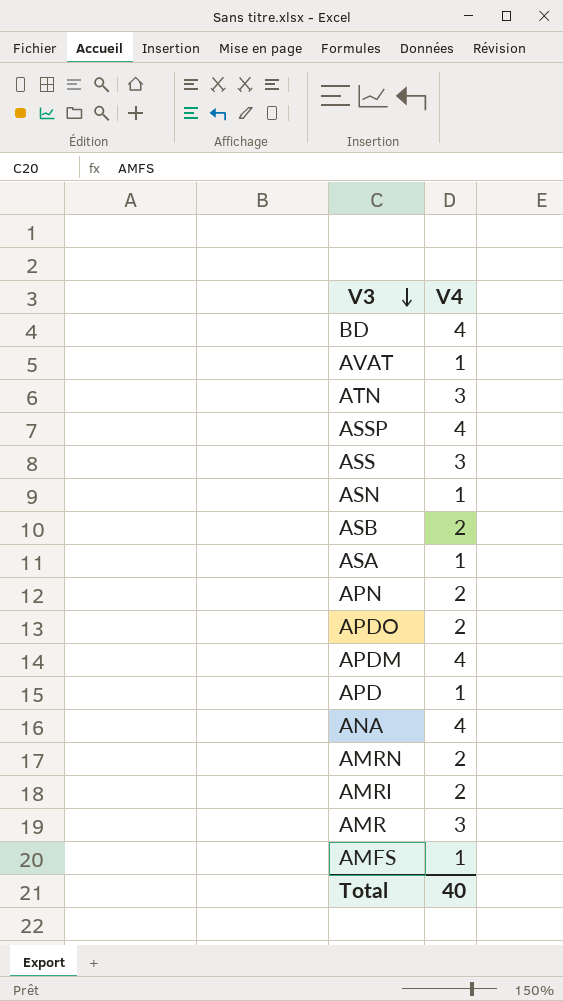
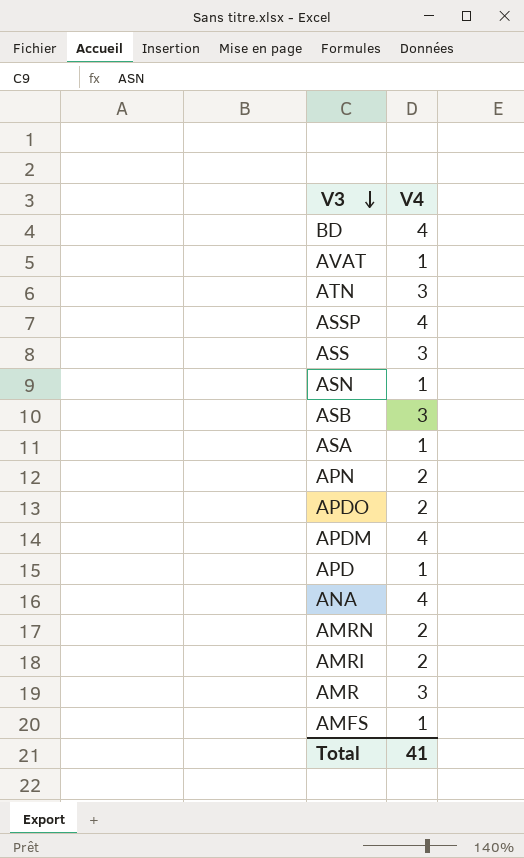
ASB | V4: 2 -> 3
Total | V4: 40 -> 41

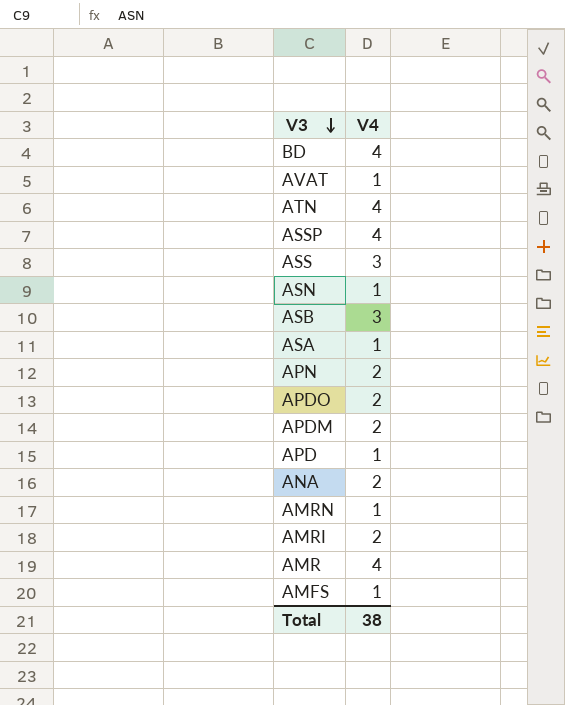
ATN | V4: 3 -> 4
APDM | V4: 4 -> 2
ANA | V4: 4 -> 2
AMRN | V4: 2 -> 1
AMR | V4: 3 -> 4
Total | V4: 41 -> 38

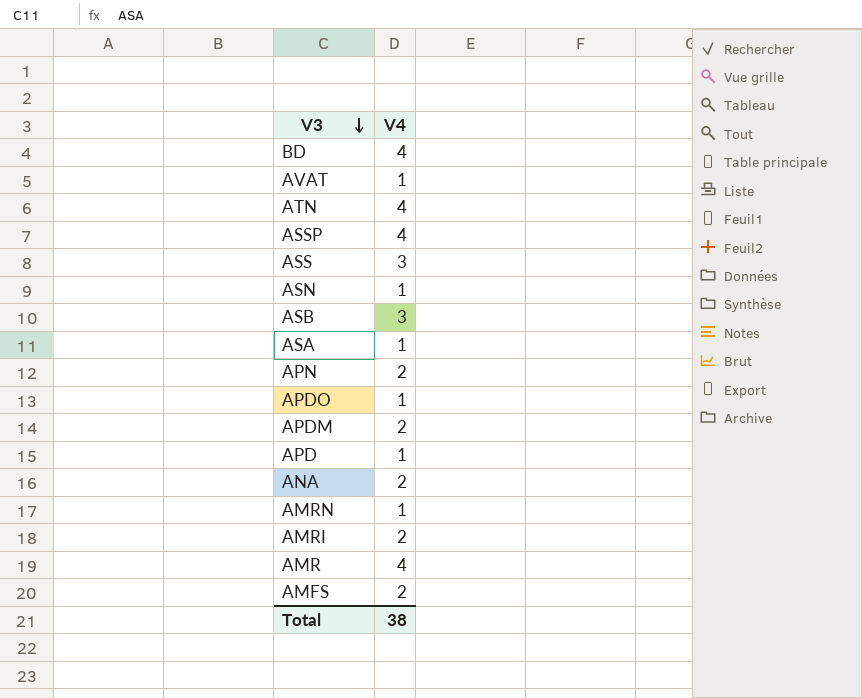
APDO | V4: 2 -> 1
AMFS | V4: 1 -> 2

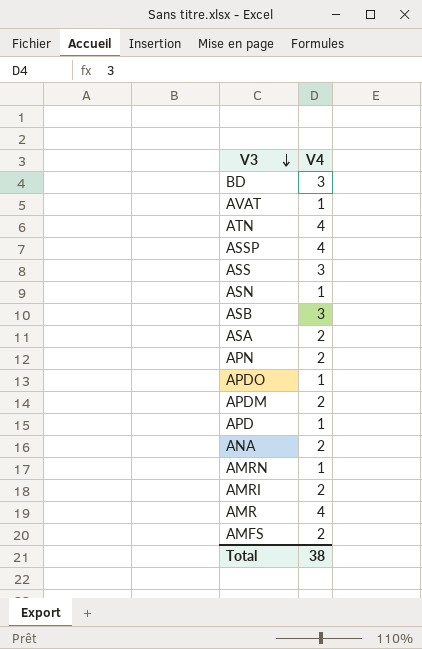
BD | V4: 4 -> 3
ASA | V4: 1 -> 2

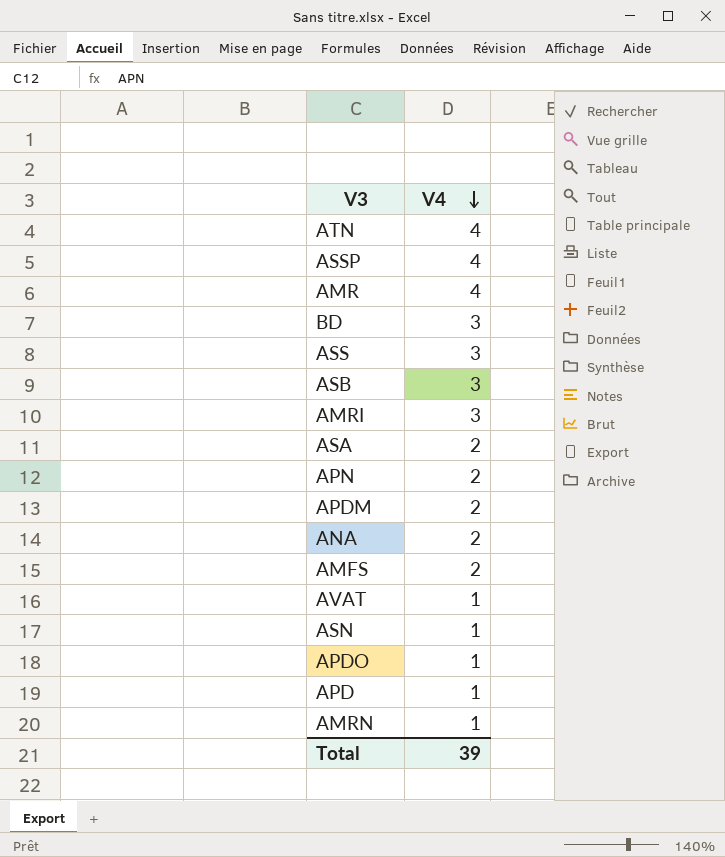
row order: V3 descending -> V4 descending
AMRI | V4: 2 -> 3
Total | V4: 38 -> 39

